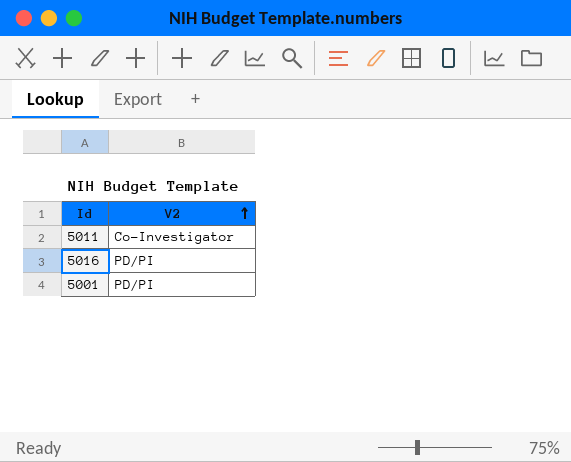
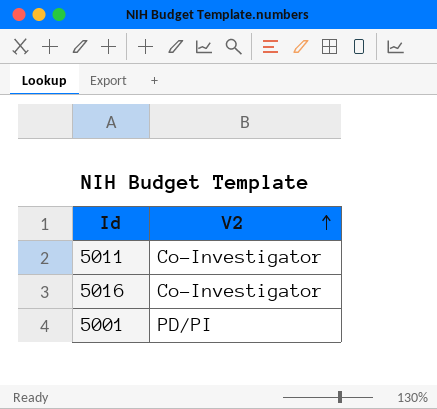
5016 | V2: PD/PI -> Co-Investigator

